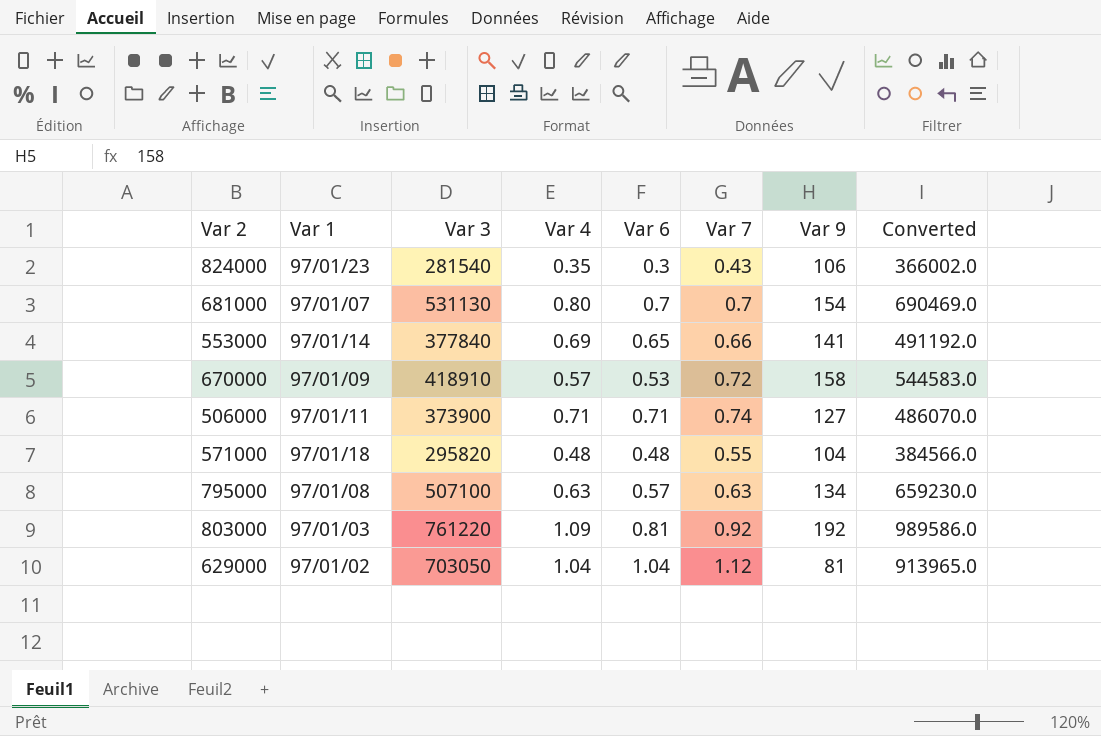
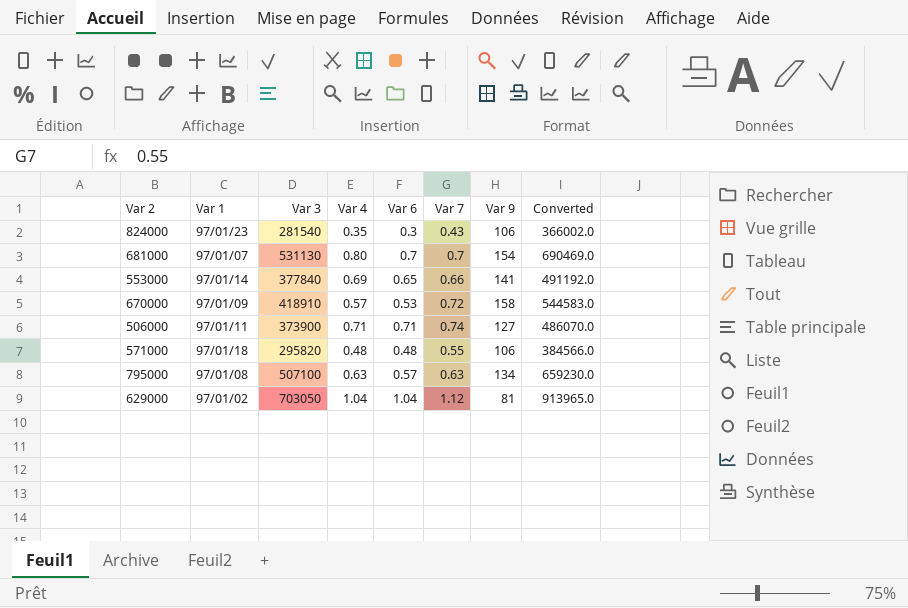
row 803000: 97/01/03 | 761220 | 1.09 | 0.81 | 0.92 | 192 | 989586.0 -> none
571000 | Var 9: 104 -> 106

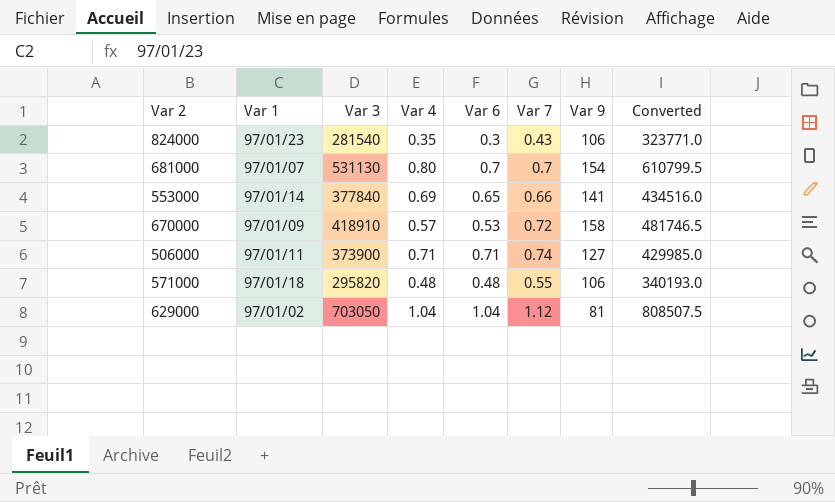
column Converted | formula: [Var 3] * 1.3 -> [Var 3] * 1.15
row 795000: 97/01/08 | 507100 | 0.63 | 0.57 | 0.63 | 134 | 659230.0 -> none

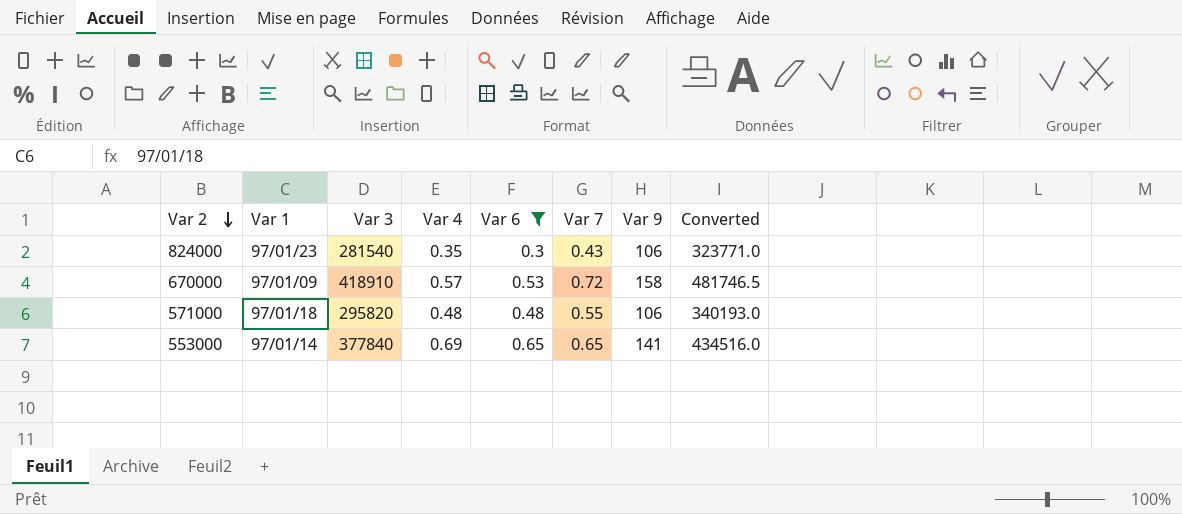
filter: none -> Var 6 <= 0.65
row order: none -> Var 2 descending
553000 | Var 7: 0.66 -> 0.65

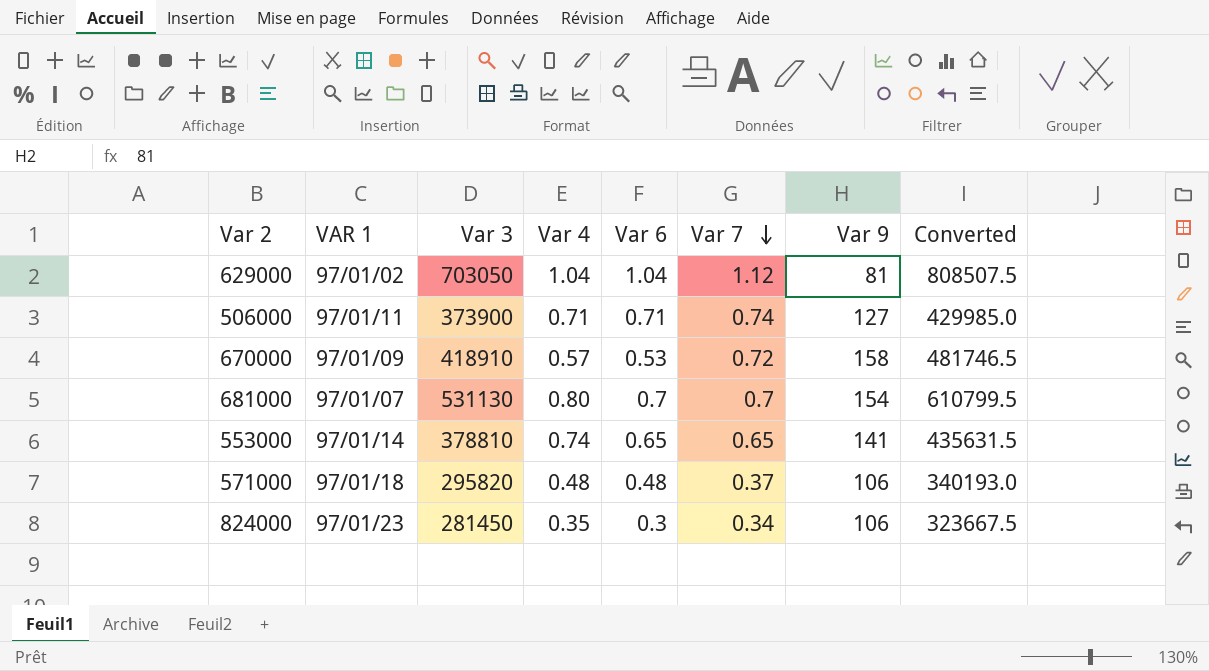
filter: Var 6 <= 0.65 -> none
row order: Var 2 descending -> Var 7 descending
column name: Var 1 -> VAR 1
553000 | Var 3: 377840 -> 378810
553000 | Var 4: 0.69 -> 0.74
553000 | Converted: 434516.0 -> 435631.5
571000 | Var 7: 0.55 -> 0.37
824000 | Var 3: 281540 -> 281450
824000 | Var 7: 0.43 -> 0.34
824000 | Converted: 323771.0 -> 323667.5

